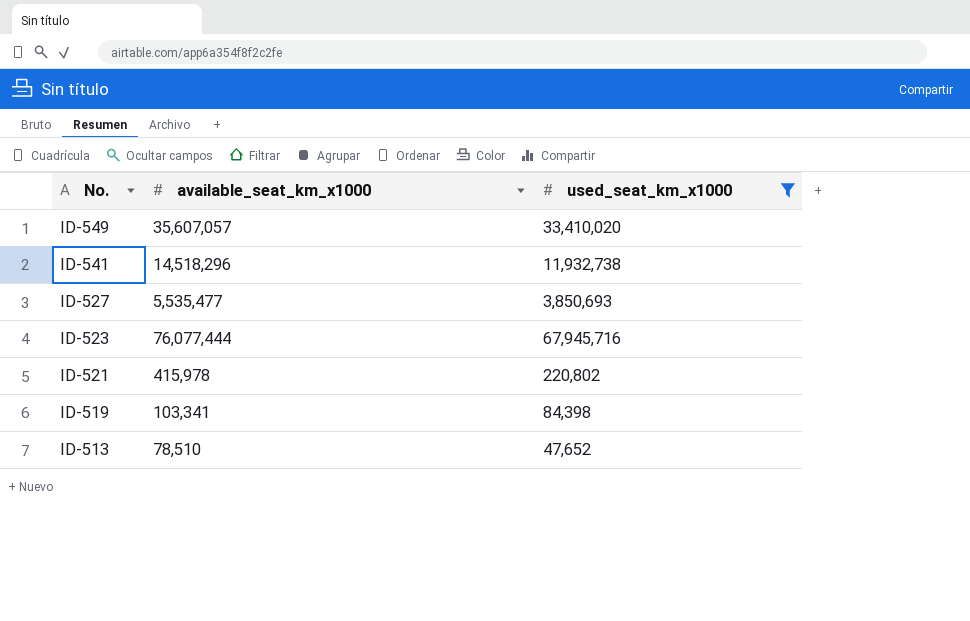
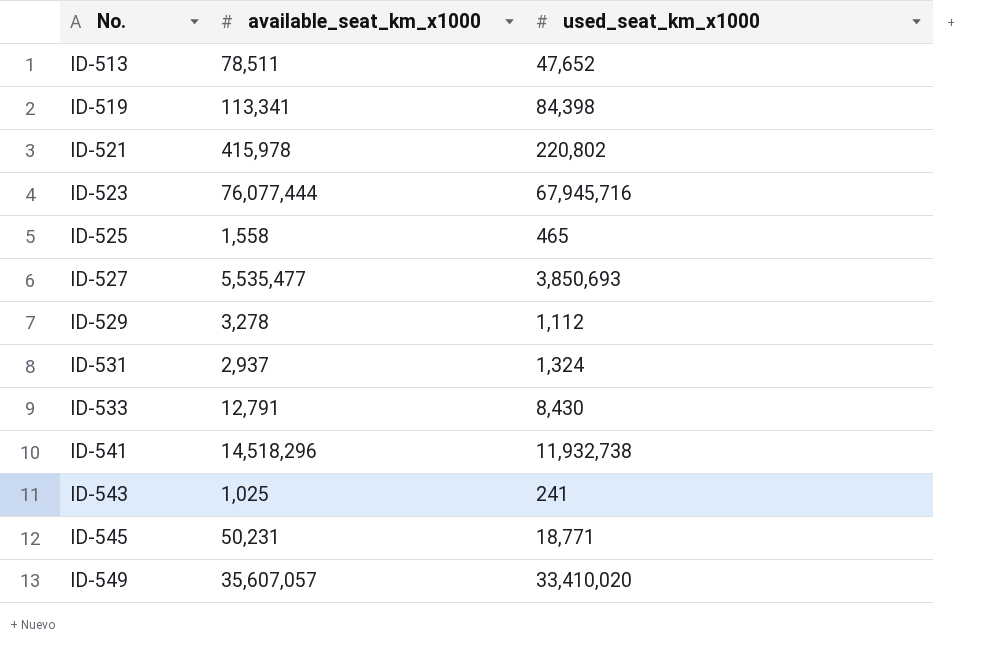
filter: used_seat_km_x1000 >= 47,652 -> none
row order: No. descending -> No. ascending
ID-513 | available_seat_km_x1000: 78,510 -> 78,511
ID-519 | available_seat_km_x1000: 103,341 -> 113,341

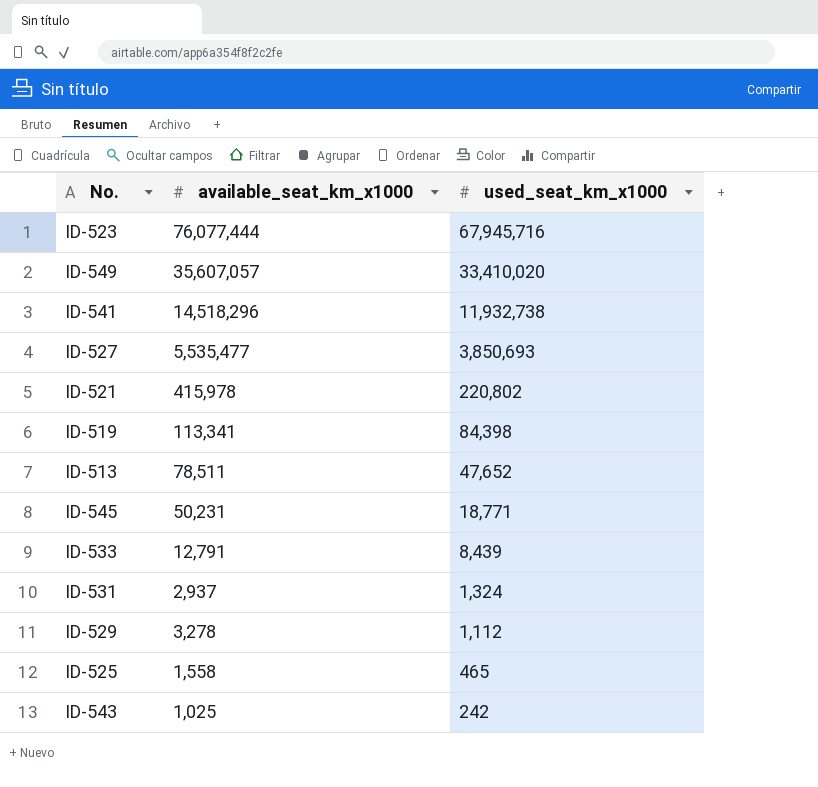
row order: No. ascending -> used_seat_km_x1000 descending
ID-533 | used_seat_km_x1000: 8,430 -> 8,439
ID-543 | used_seat_km_x1000: 241 -> 242

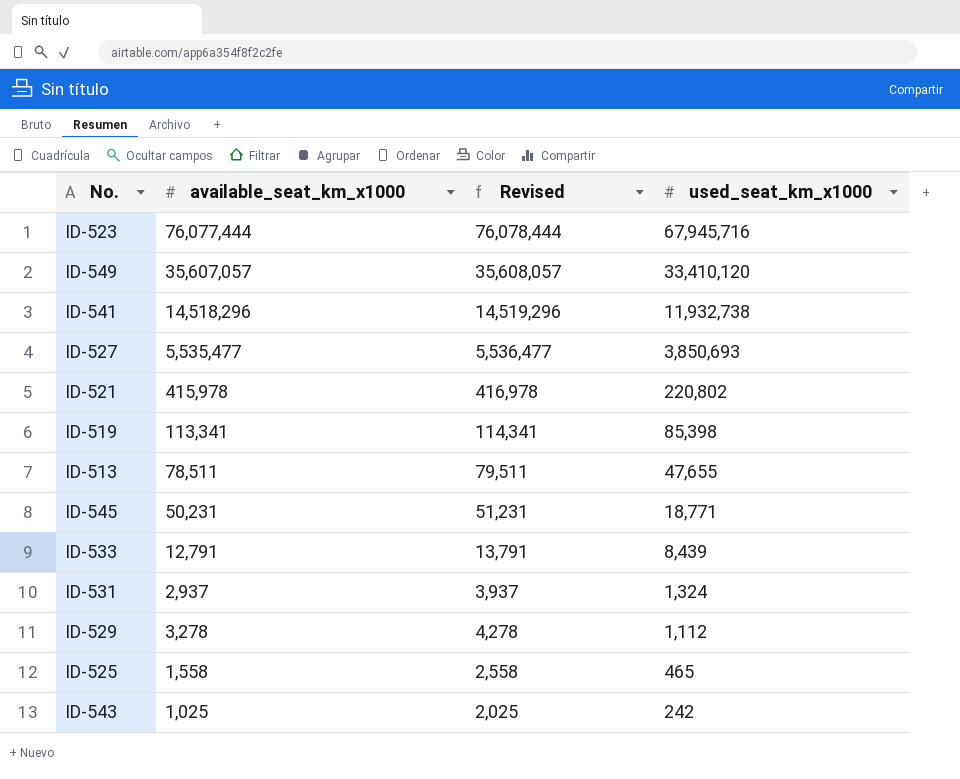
column Revised | formula: none -> [available_seat_km_x1000] + 1000
ID-549 | used_seat_km_x1000: 33,410,020 -> 33,410,120
ID-519 | used_seat_km_x1000: 84,398 -> 85,398
ID-513 | used_seat_km_x1000: 47,652 -> 47,655

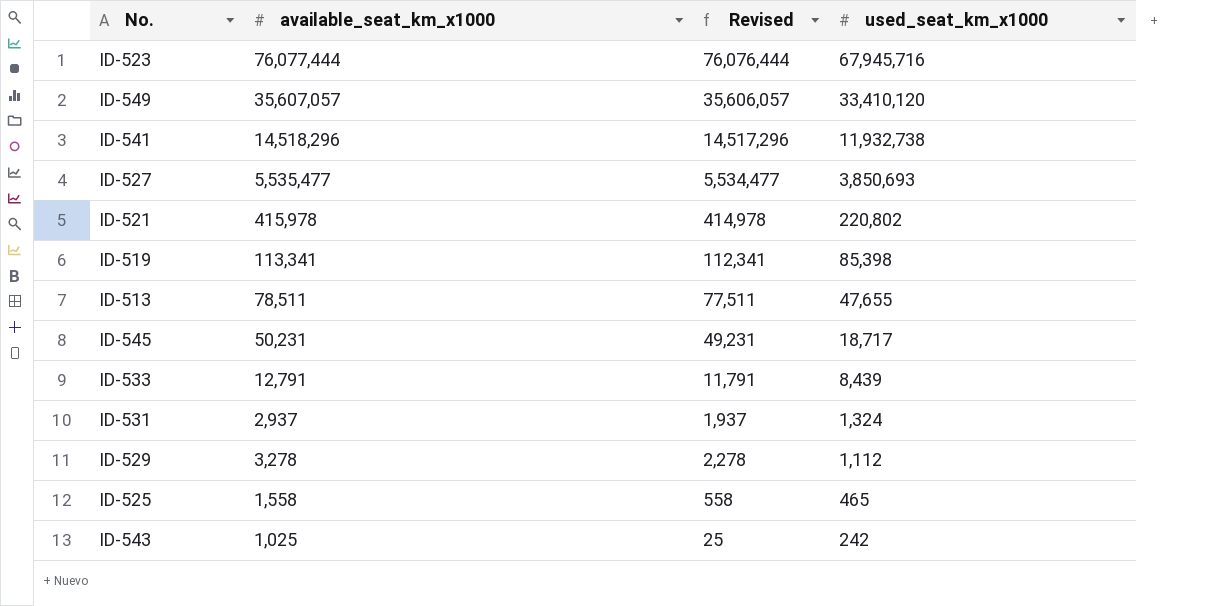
column Revised | formula: [available_seat_km_x1000] + 1000 -> [available_seat_km_x1000] - 1000
ID-545 | used_seat_km_x1000: 18,771 -> 18,717

